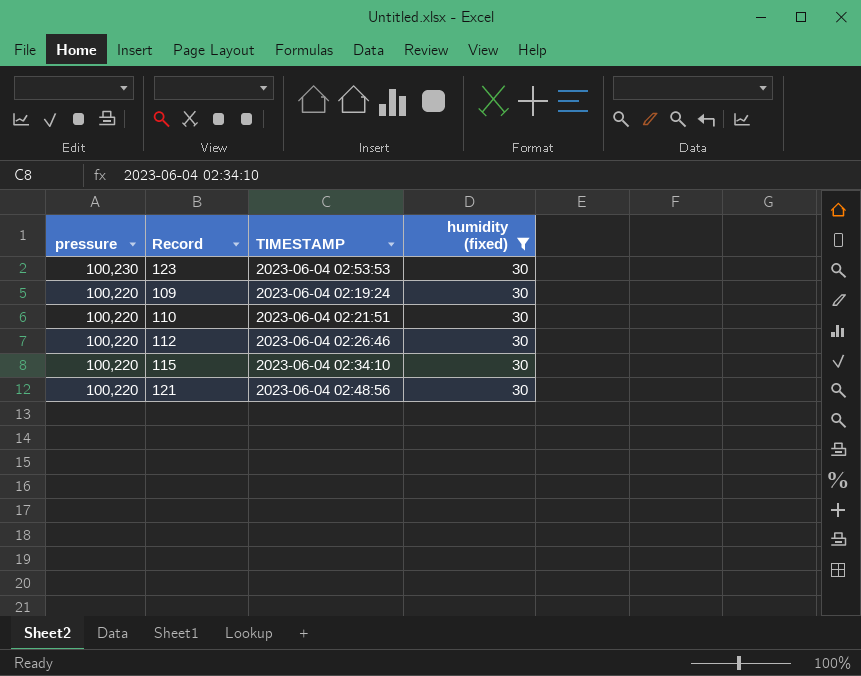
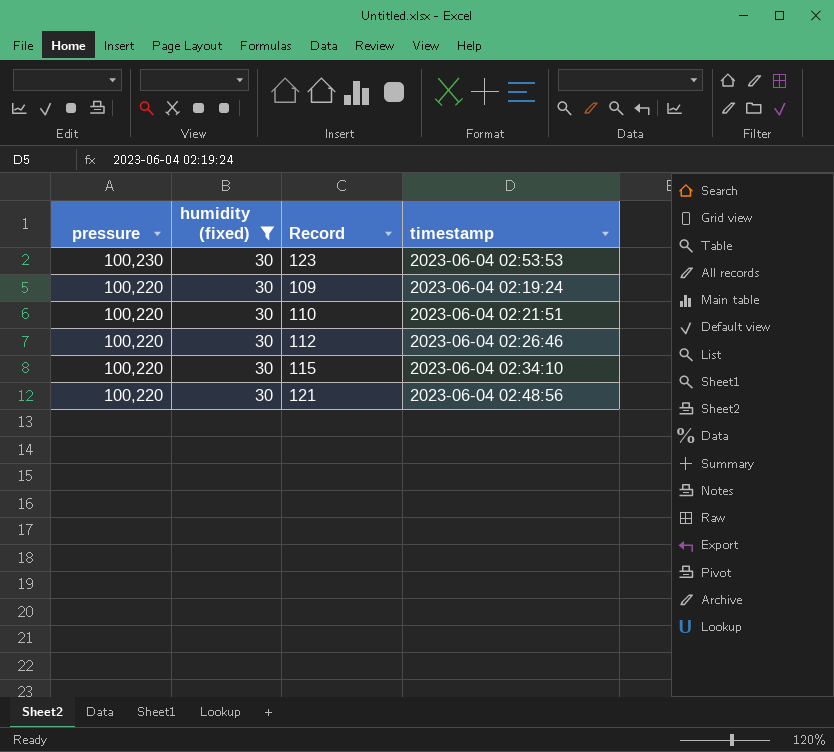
column humidity (fixed) | position: 4 -> 2
column name: TIMESTAMP -> timestamp

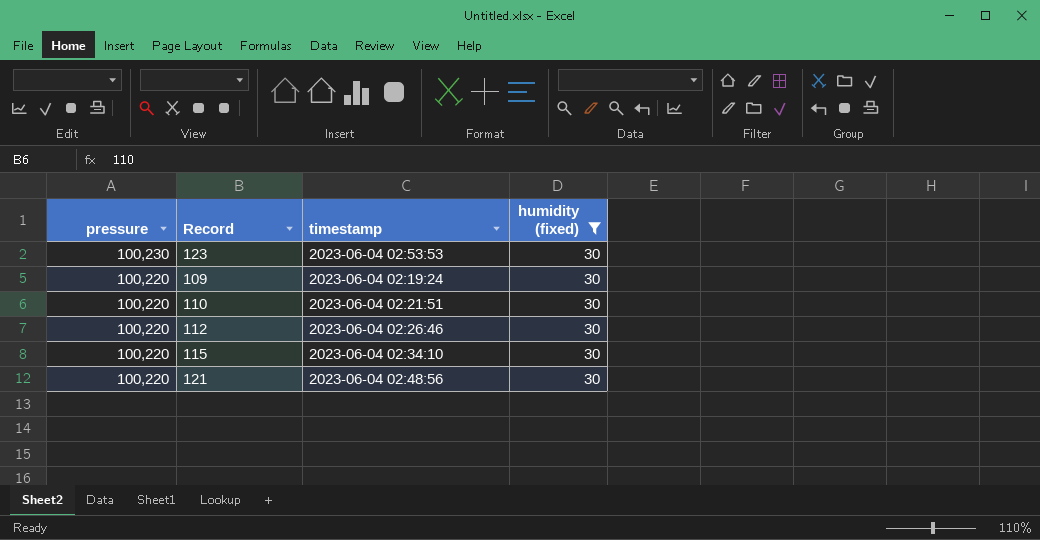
column humidity (fixed) | position: 2 -> 4

